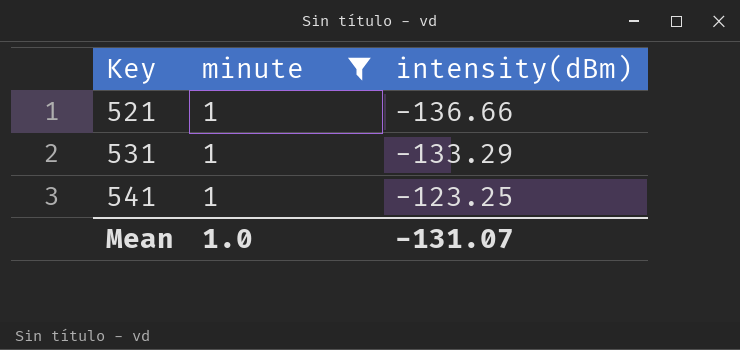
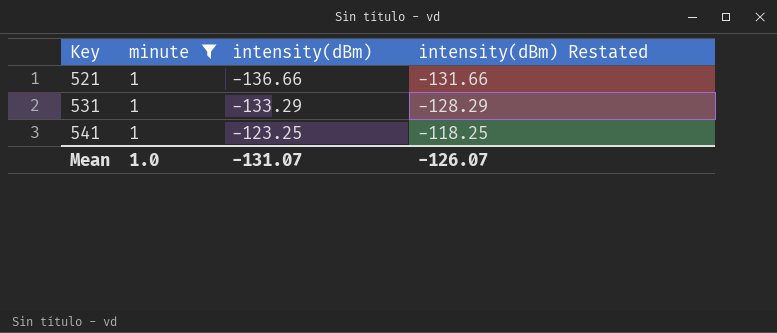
column intensity(dBm) Restated | formula: none -> [intensity(dBm)] + 5

